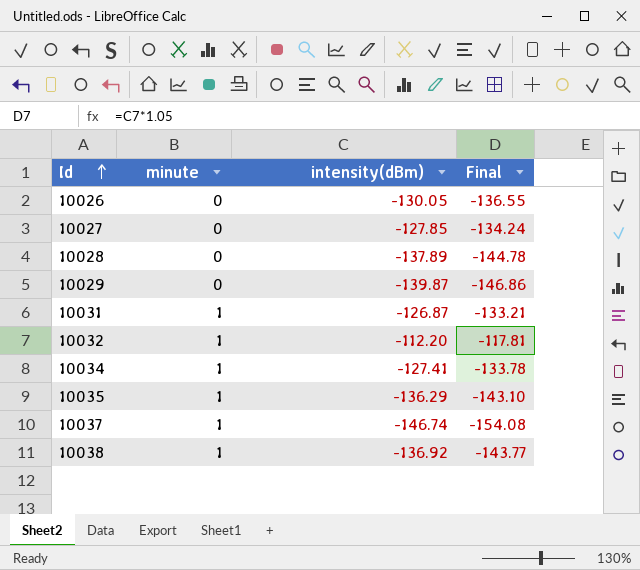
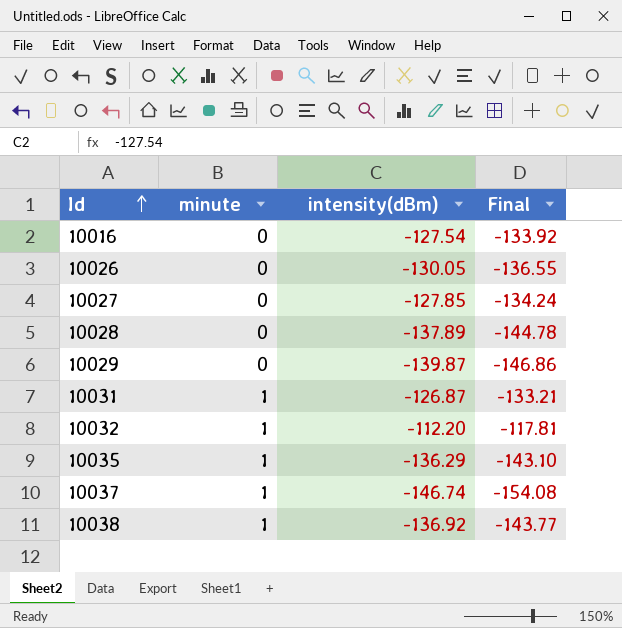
row 10034: 1 | -127.41 | -133.78 -> none
row 10016: none -> 0 | -127.54 | -133.92

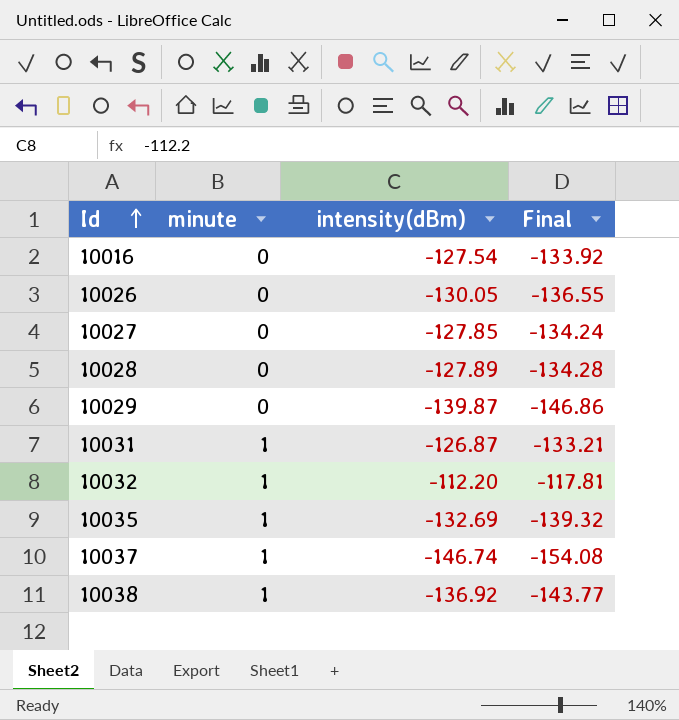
10028 | intensity(dBm): -137.89 -> -127.89
10028 | Final: -144.78 -> -134.28
10035 | intensity(dBm): -136.29 -> -132.69
10035 | Final: -143.10 -> -139.32

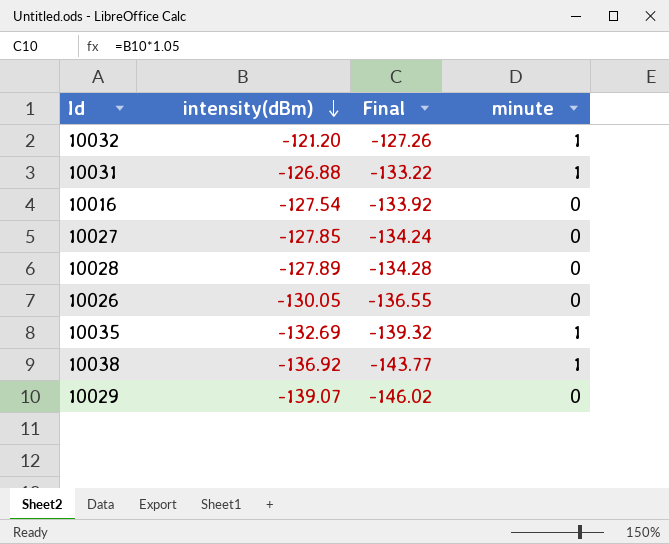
row order: Id ascending -> intensity(dBm) descending
column minute | position: 2 -> 4
row 10037: 1 | -146.74 | -154.08 -> none
10032 | intensity(dBm): -112.20 -> -121.20
10032 | Final: -117.81 -> -127.26
10031 | intensity(dBm): -126.87 -> -126.88
10031 | Final: -133.21 -> -133.22
10029 | intensity(dBm): -139.87 -> -139.07
10029 | Final: -146.86 -> -146.02

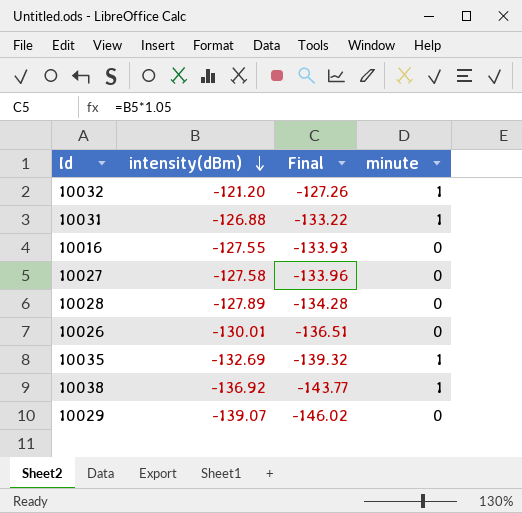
10016 | intensity(dBm): -127.54 -> -127.55
10016 | Final: -133.92 -> -133.93
10027 | intensity(dBm): -127.85 -> -127.58
10027 | Final: -134.24 -> -133.96
10026 | intensity(dBm): -130.05 -> -130.01
10026 | Final: -136.55 -> -136.51

